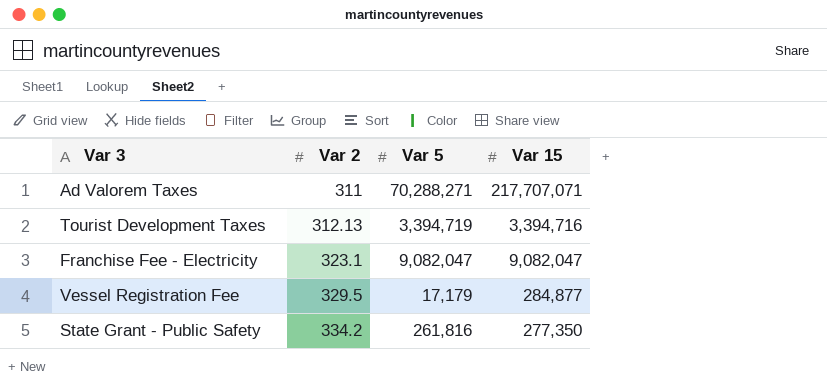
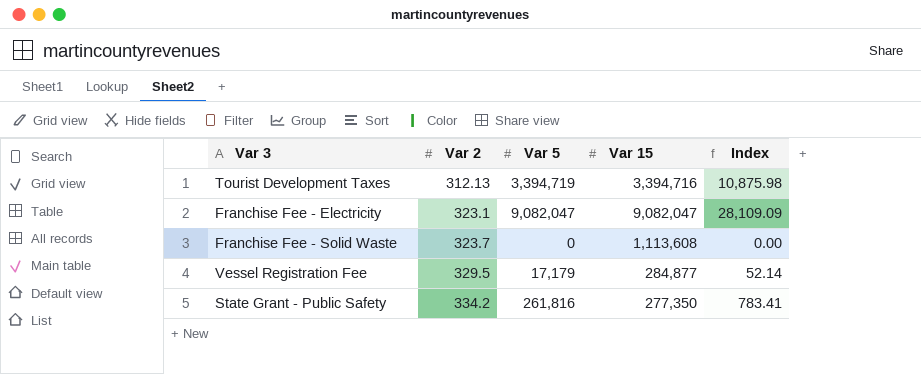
column Index | formula: none -> [Var 5] / [Var 2]
row Ad Valorem Taxes: 311 | 70,288,271 | 217,707,071 -> none
row Franchise Fee - Solid Waste: none -> 323.7 | 0 | 1,113,608 | 0.00

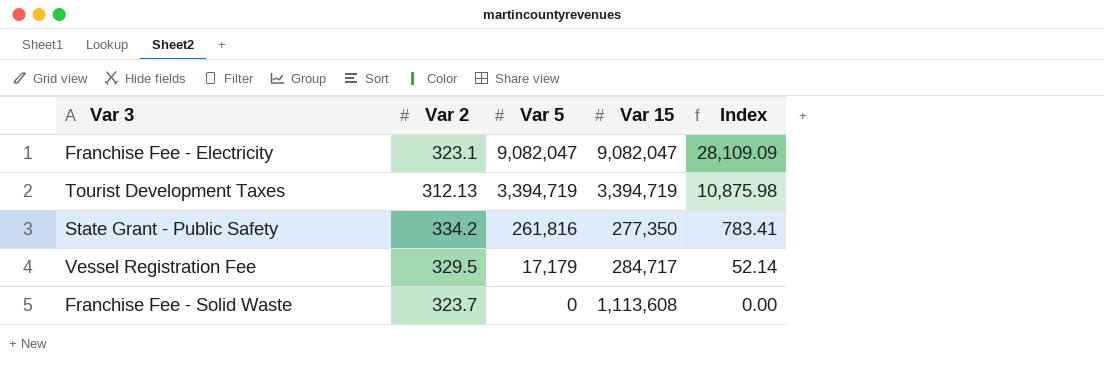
row order: Var 2 ascending -> Var 5 descending
Tourist Development Taxes | Var 15: 3,394,716 -> 3,394,719
Vessel Registration Fee | Var 15: 284,877 -> 284,717

